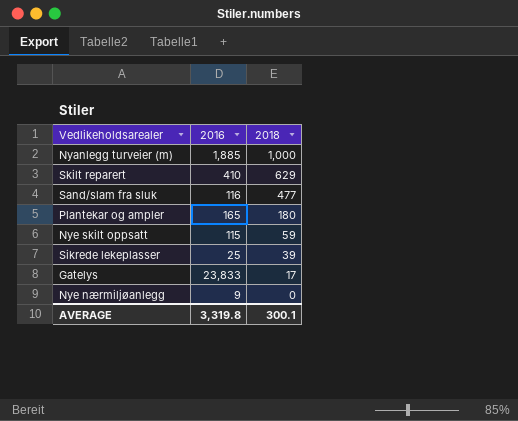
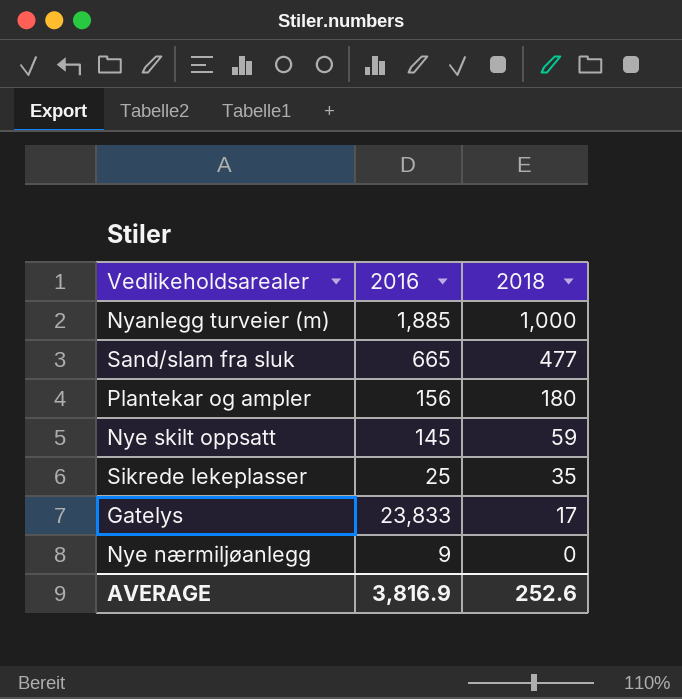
row Skilt reparert: 410 | 629 -> none
Sand/slam fra sluk | 2016: 116 -> 665
Plantekar og ampler | 2016: 165 -> 156
Nye skilt oppsatt | 2016: 115 -> 145
Sikrede lekeplasser | 2018: 39 -> 35
AVERAGE | 2016: 3,319.8 -> 3,816.9
AVERAGE | 2018: 300.1 -> 252.6

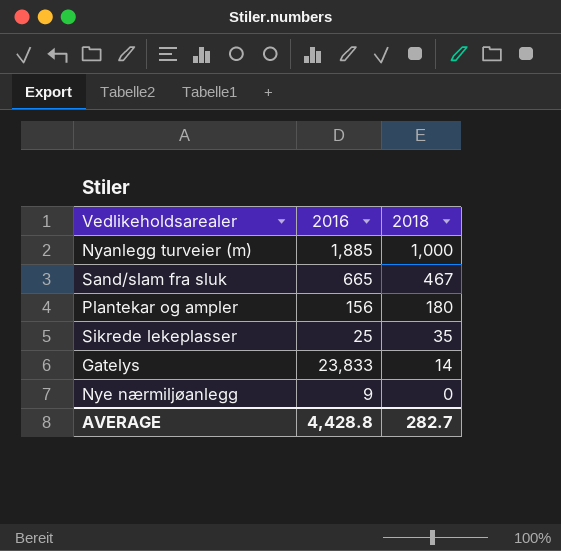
row Nye skilt oppsatt: 145 | 59 -> none
Sand/slam fra sluk | 2018: 477 -> 467
Gatelys | 2018: 17 -> 14
AVERAGE | 2016: 3,816.9 -> 4,428.8
AVERAGE | 2018: 252.6 -> 282.7

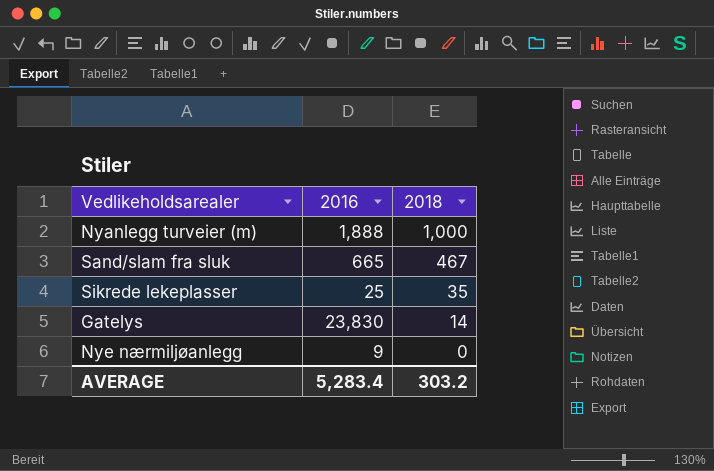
row Plantekar og ampler: 156 | 180 -> none
Nyanlegg turveier (m) | 2016: 1,885 -> 1,888
Gatelys | 2016: 23,833 -> 23,830
AVERAGE | 2016: 4,428.8 -> 5,283.4
AVERAGE | 2018: 282.7 -> 303.2

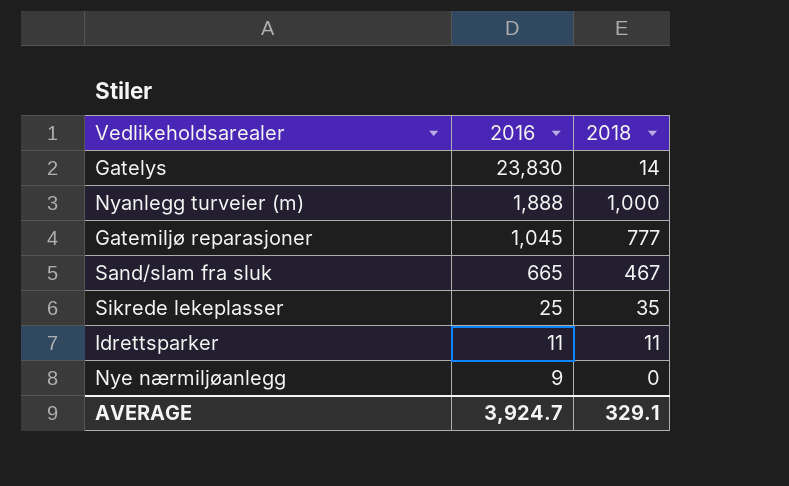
row order: 2018 descending -> 2016 descending
row Gatemiljø reparasjoner: none -> 1,045 | 777
row Idrettsparker: none -> 11 | 11
AVERAGE | 2016: 5,283.4 -> 3,924.7
AVERAGE | 2018: 303.2 -> 329.1

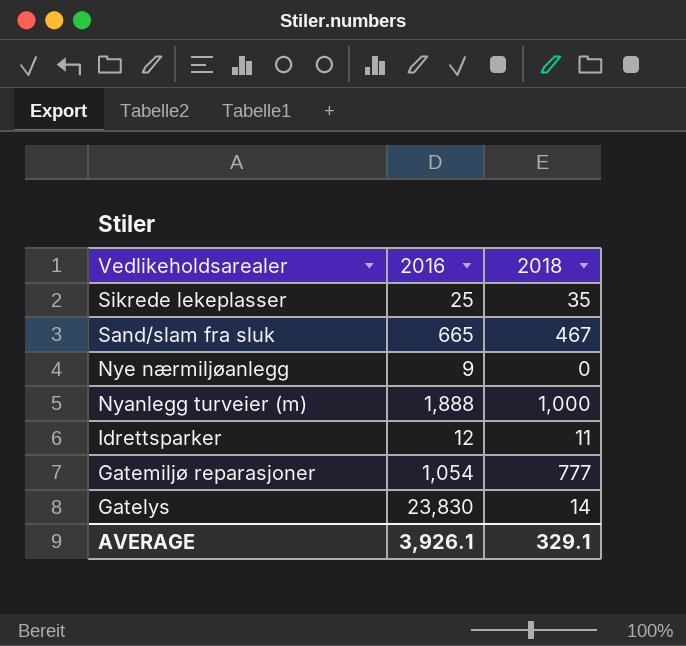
row order: 2016 descending -> Vedlikeholdsarealer descending
Idrettsparker | 2016: 11 -> 12
Gatemiljø reparasjoner | 2016: 1,045 -> 1,054
AVERAGE | 2016: 3,924.7 -> 3,926.1

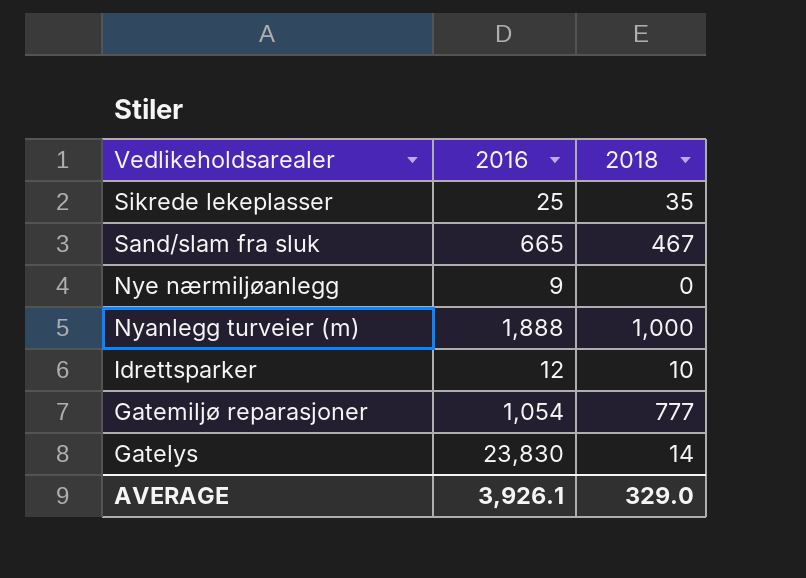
Idrettsparker | 2018: 11 -> 10
AVERAGE | 2018: 329.1 -> 329.0

